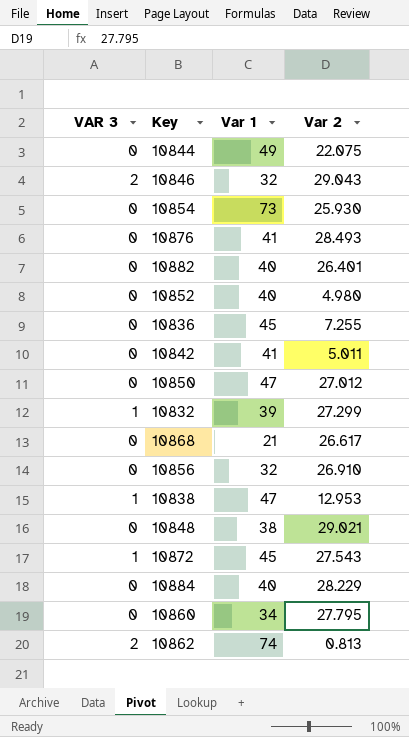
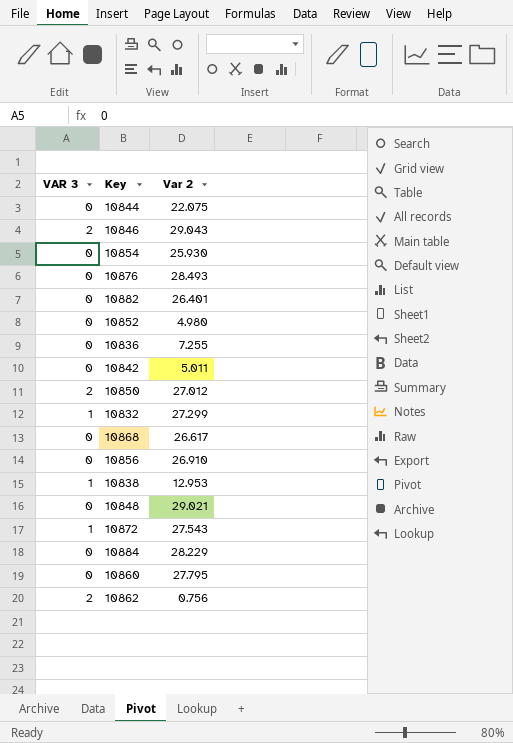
column Var 1 | position: 3 -> none
10850 | VAR 3: 0 -> 2
10862 | Var 2: 0.813 -> 0.756

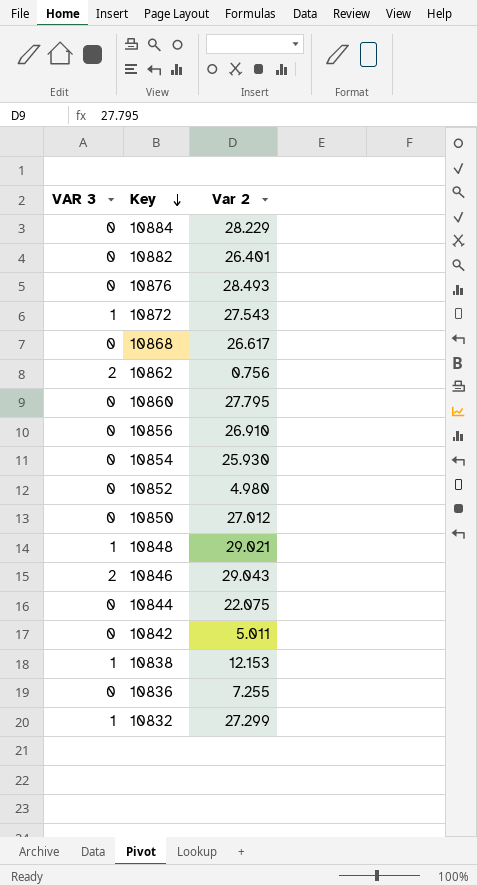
row order: none -> Key descending
10850 | VAR 3: 2 -> 0
10848 | VAR 3: 0 -> 1
10838 | Var 2: 12.953 -> 12.153

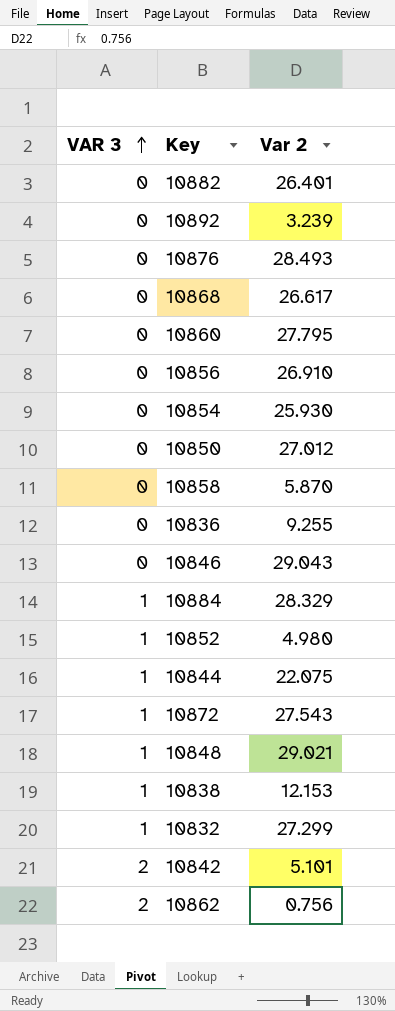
row order: Key descending -> VAR 3 ascending
row 10892: none -> 0 | 3.239
row 10858: none -> 0 | 5.870
10836 | Var 2: 7.255 -> 9.255
10846 | VAR 3: 2 -> 0
10884 | VAR 3: 0 -> 1
10884 | Var 2: 28.229 -> 28.329
10852 | VAR 3: 0 -> 1
10844 | VAR 3: 0 -> 1
10842 | VAR 3: 0 -> 2
10842 | Var 2: 5.011 -> 5.101

